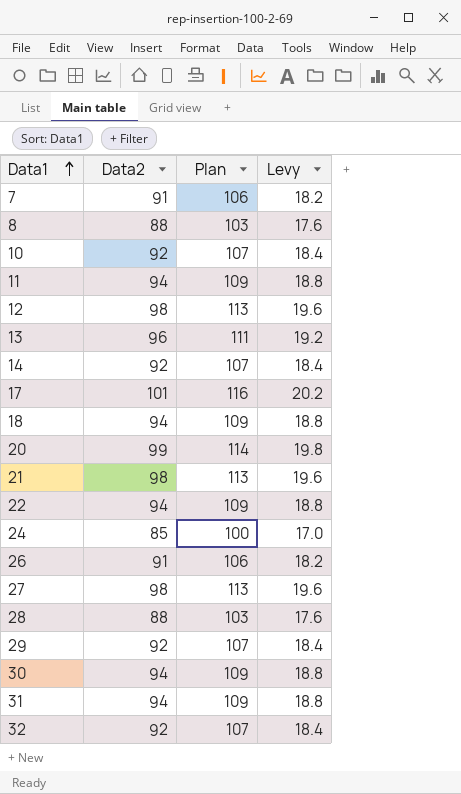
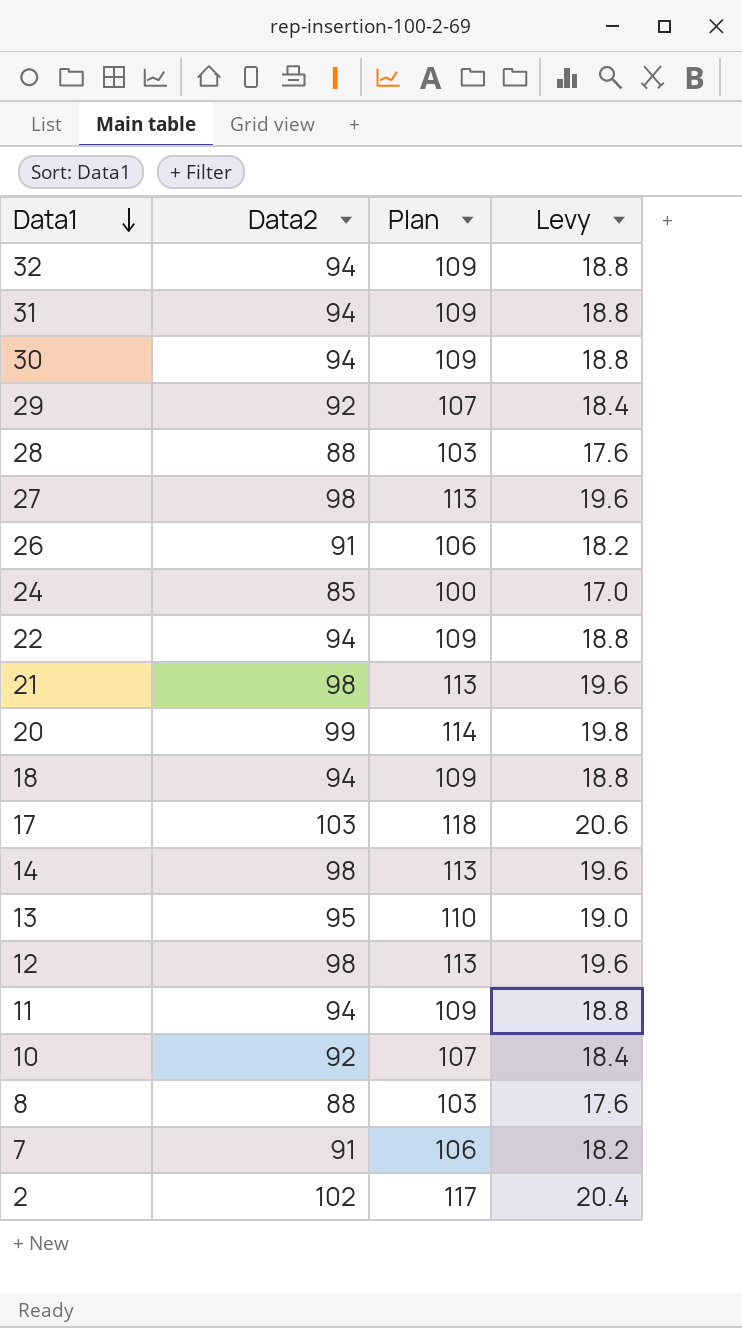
row order: Data1 ascending -> Data1 descending
32 | Data2: 92 -> 94
32 | Plan: 107 -> 109
32 | Levy: 18.4 -> 18.8
17 | Data2: 101 -> 103
17 | Plan: 116 -> 118
17 | Levy: 20.2 -> 20.6
14 | Data2: 92 -> 98
14 | Plan: 107 -> 113
14 | Levy: 18.4 -> 19.6
13 | Data2: 96 -> 95
13 | Plan: 111 -> 110
13 | Levy: 19.2 -> 19.0
row 2: none -> 102 | 117 | 20.4

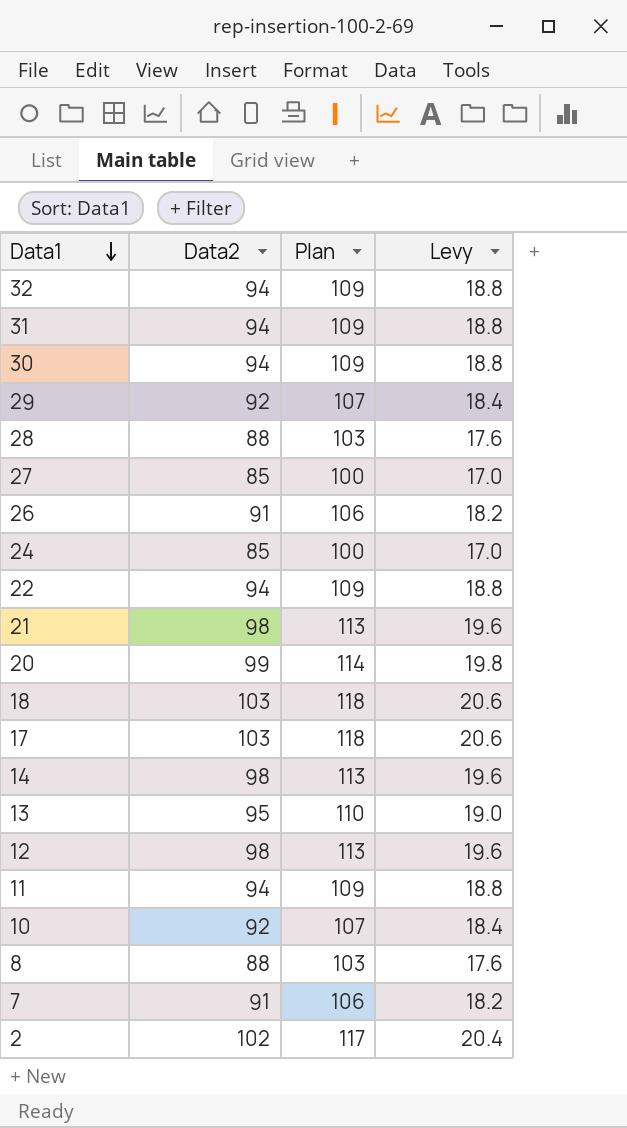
27 | Data2: 98 -> 85
27 | Plan: 113 -> 100
27 | Levy: 19.6 -> 17.0
18 | Data2: 94 -> 103
18 | Plan: 109 -> 118
18 | Levy: 18.8 -> 20.6

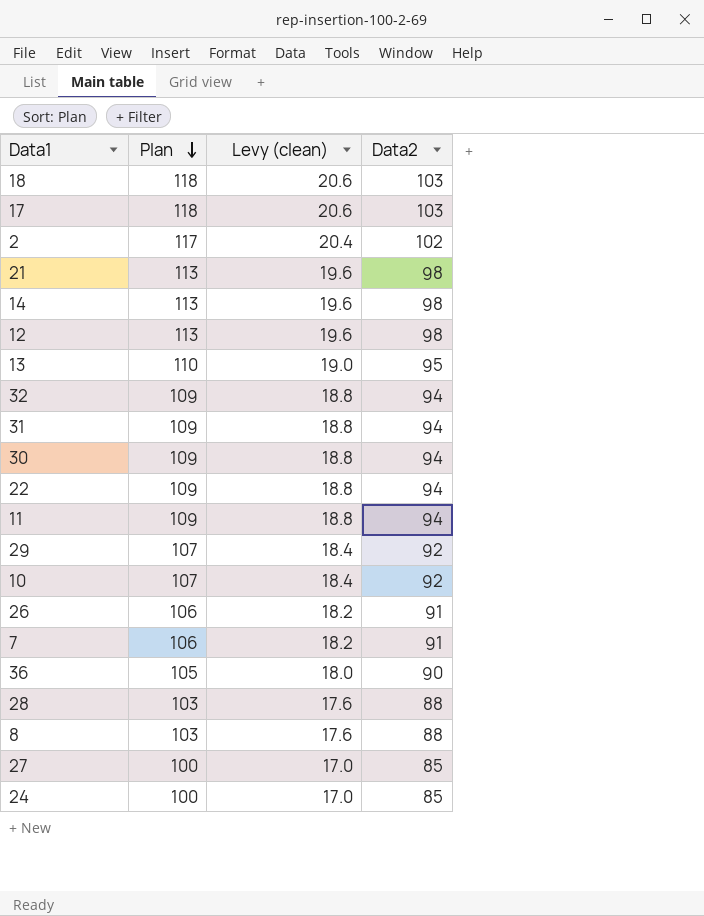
row order: Data1 descending -> Plan descending
column name: Levy -> Levy (clean)
column Data2 | position: 2 -> 4
row 20: 99 | 114 | 19.8 -> none
row 36: none -> 105 | 18.0 | 90

